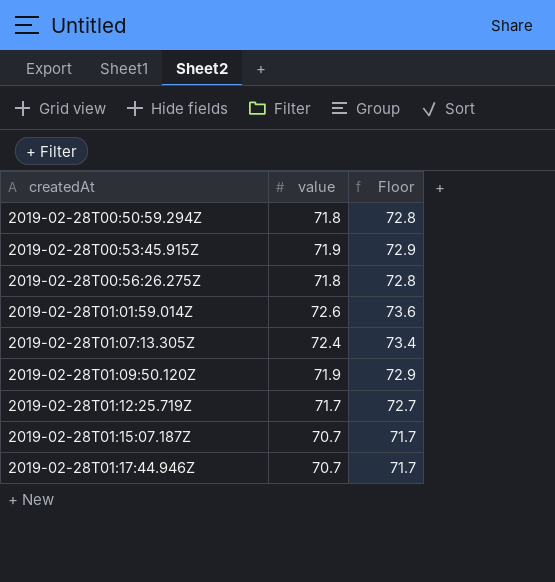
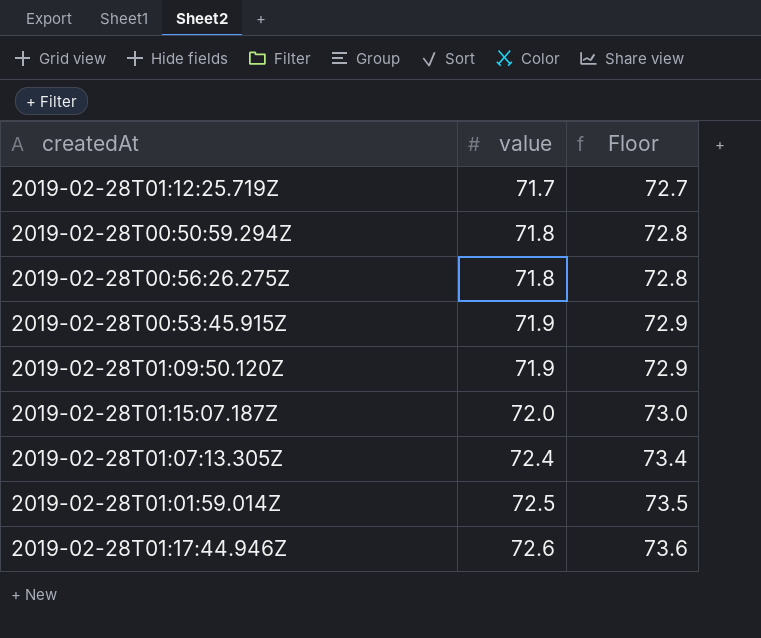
row order: createdAt ascending -> value ascending
2019-02-28T01:15:07.187Z | value: 70.7 -> 72.0
2019-02-28T01:15:07.187Z | Floor: 71.7 -> 73.0
2019-02-28T01:01:59.014Z | value: 72.6 -> 72.5
2019-02-28T01:01:59.014Z | Floor: 73.6 -> 73.5
2019-02-28T01:17:44.946Z | value: 70.7 -> 72.6
2019-02-28T01:17:44.946Z | Floor: 71.7 -> 73.6

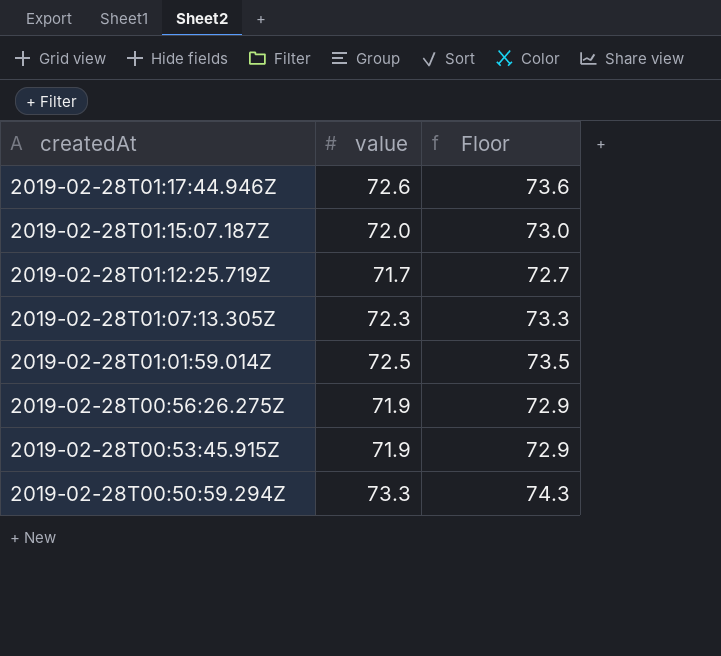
row order: value ascending -> createdAt descending
row 2019-02-28T01:09:50.120Z: 71.9 | 72.9 -> none
2019-02-28T01:07:13.305Z | value: 72.4 -> 72.3
2019-02-28T01:07:13.305Z | Floor: 73.4 -> 73.3
2019-02-28T00:56:26.275Z | value: 71.8 -> 71.9
2019-02-28T00:56:26.275Z | Floor: 72.8 -> 72.9
2019-02-28T00:50:59.294Z | value: 71.8 -> 73.3
2019-02-28T00:50:59.294Z | Floor: 72.8 -> 74.3

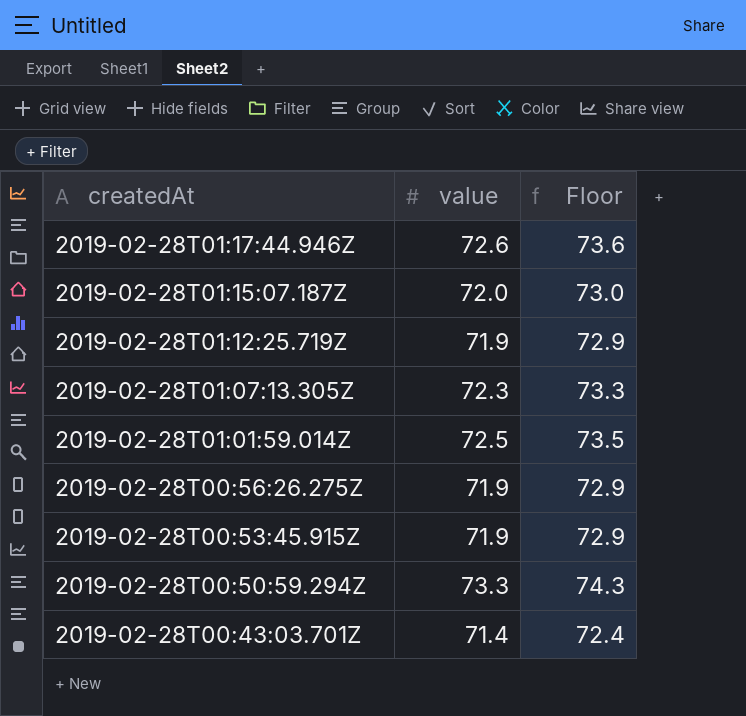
2019-02-28T01:12:25.719Z | value: 71.7 -> 71.9
2019-02-28T01:12:25.719Z | Floor: 72.7 -> 72.9
row 2019-02-28T00:43:03.701Z: none -> 71.4 | 72.4

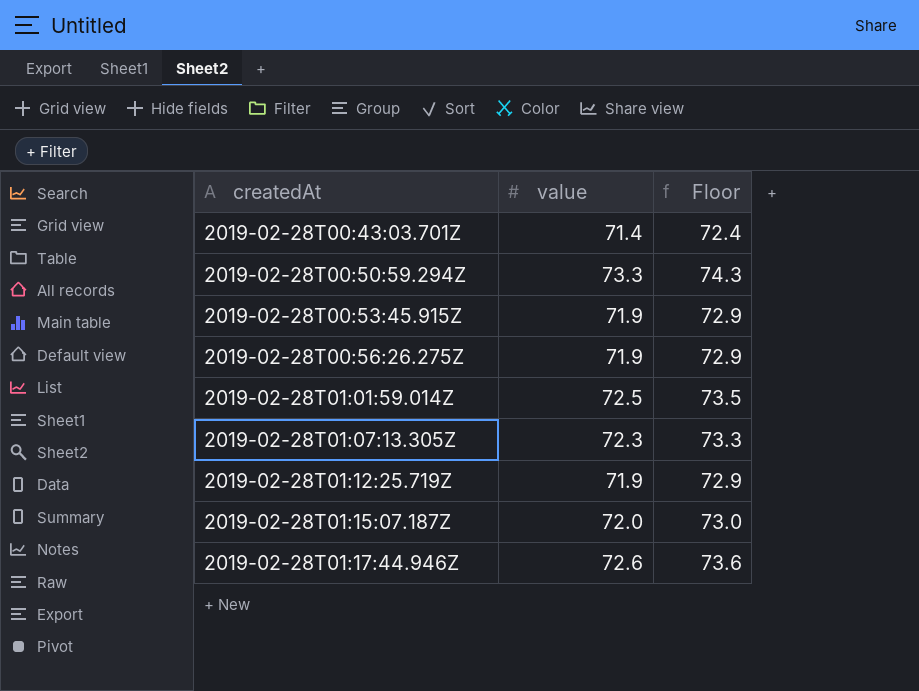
row order: createdAt descending -> createdAt ascending

